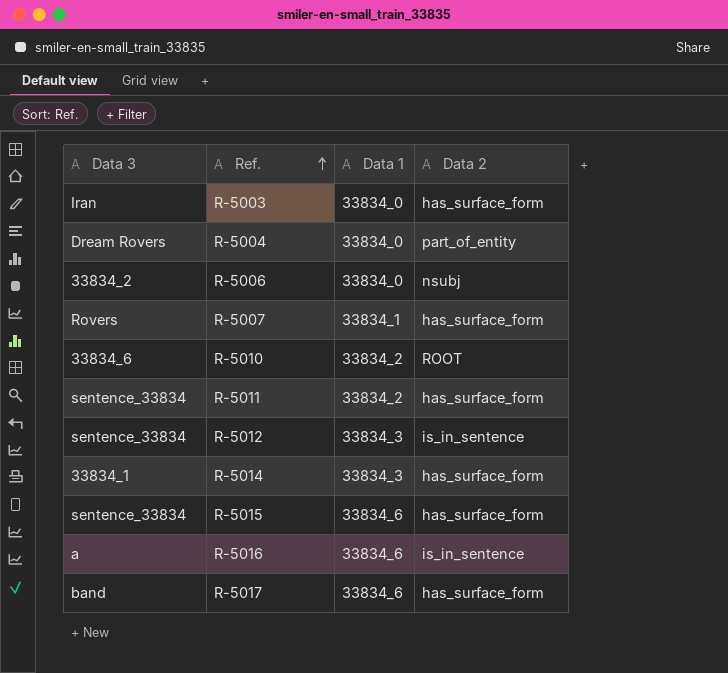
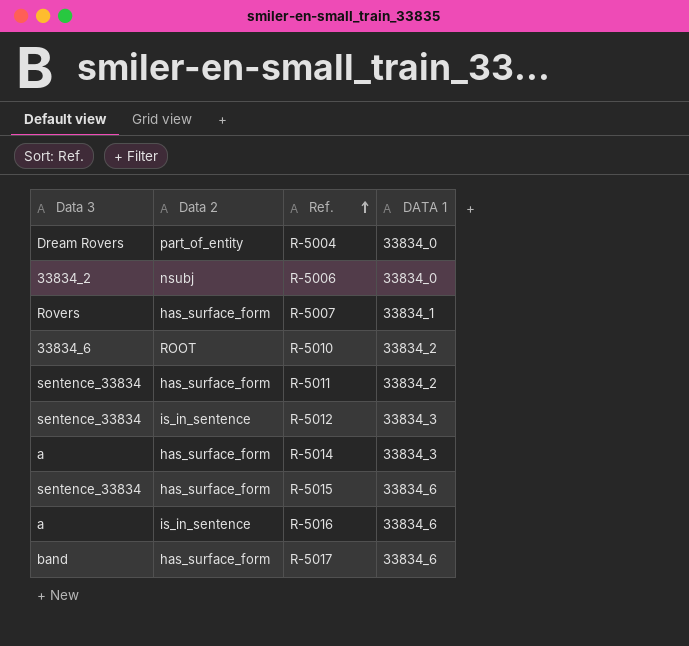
column Data 2 | position: 4 -> 2
column name: Data 1 -> DATA 1
row R-5003: Iran | 33834_0 | has_surface_form -> none
R-5014 | Data 3: 33834_1 -> a

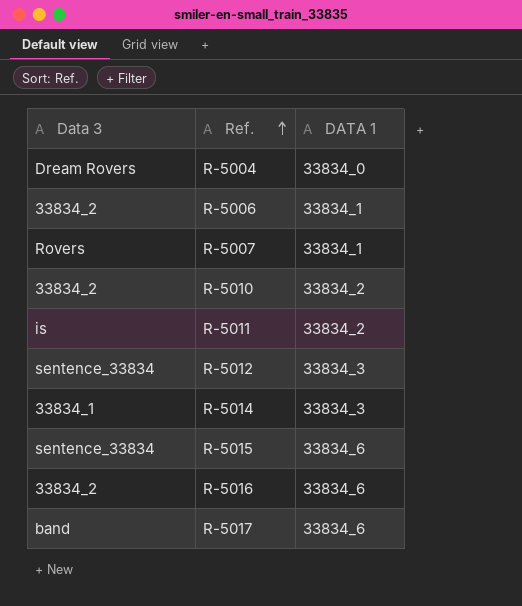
column Data 2 | position: 2 -> none
R-5006 | DATA 1: 33834_0 -> 33834_1
R-5010 | Data 3: 33834_6 -> 33834_2
R-5011 | Data 3: sentence_33834 -> is
R-5014 | Data 3: a -> 33834_1
R-5016 | Data 3: a -> 33834_2

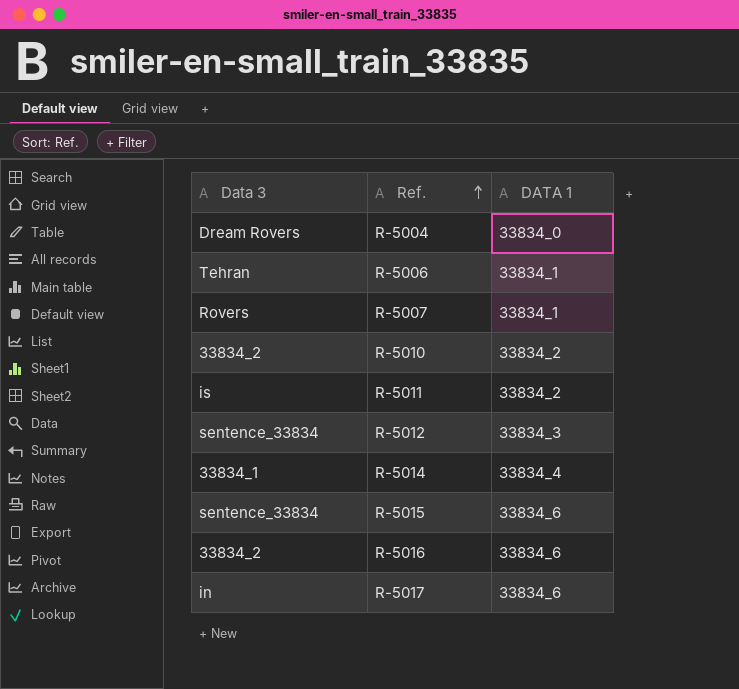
R-5006 | Data 3: 33834_2 -> Tehran
R-5014 | DATA 1: 33834_3 -> 33834_4
R-5017 | Data 3: band -> in

